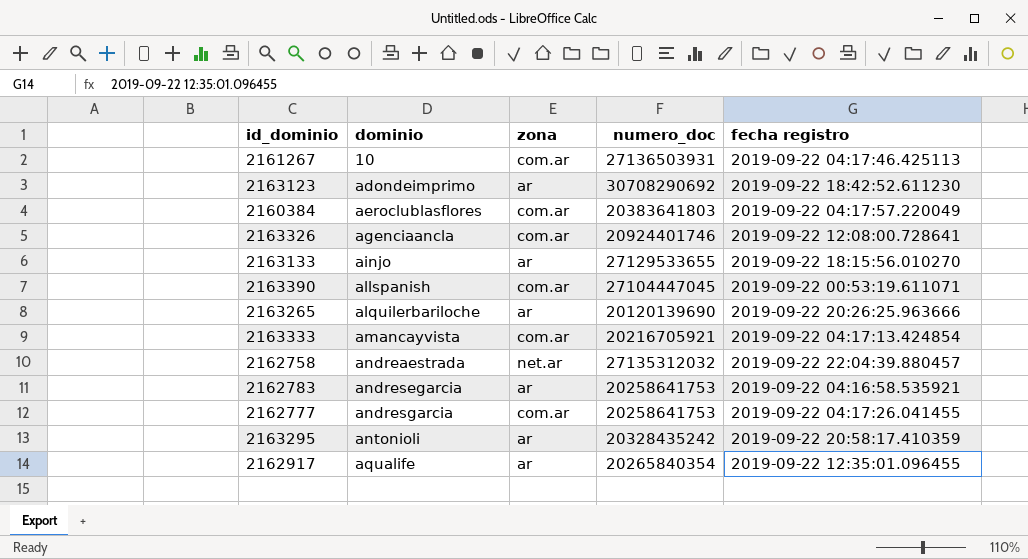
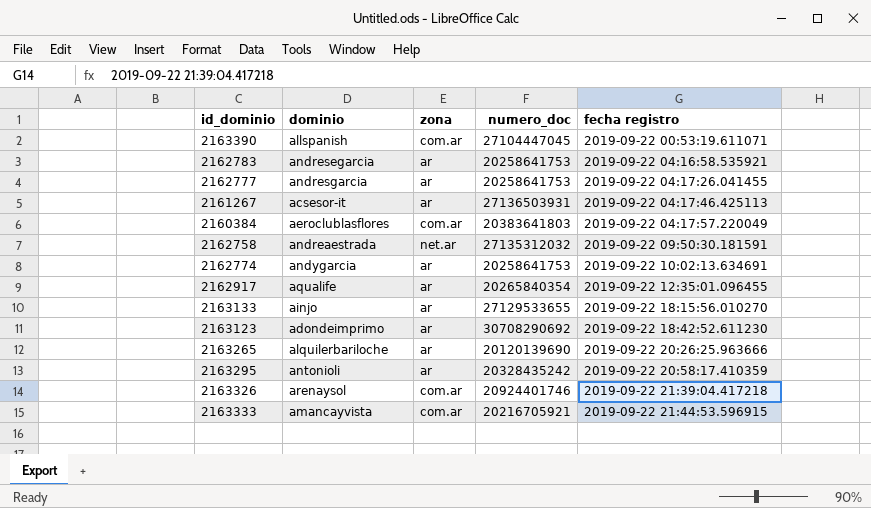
row order: dominio ascending -> fecha registro ascending
2162777 | zona: com.ar -> ar
2161267 | dominio: 10 -> acsesor-it
2161267 | zona: com.ar -> ar
2162758 | fecha registro: 2019-09-22 22:04:39.880457 -> 2019-09-22 09:50:30.181591
row 2162774: none -> andygarcia | ar | 20258641753 | 2019-09-22 10:02:13.634691
2163326 | dominio: agenciaancla -> arenaysol
2163326 | fecha registro: 2019-09-22 12:08:00.728641 -> 2019-09-22 21:39:04.417218
2163333 | fecha registro: 2019-09-22 04:17:13.424854 -> 2019-09-22 21:44:53.596915

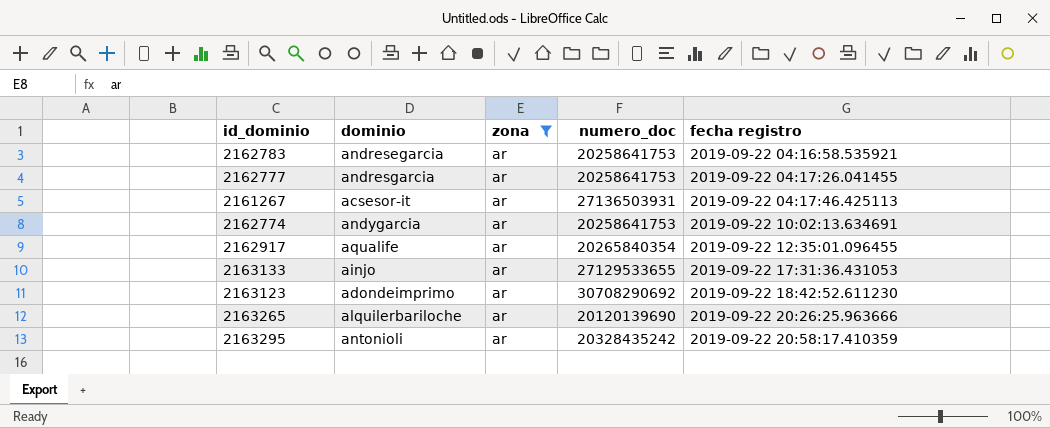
filter: none -> zona = ar
2163133 | fecha registro: 2019-09-22 18:15:56.010270 -> 2019-09-22 17:31:36.431053

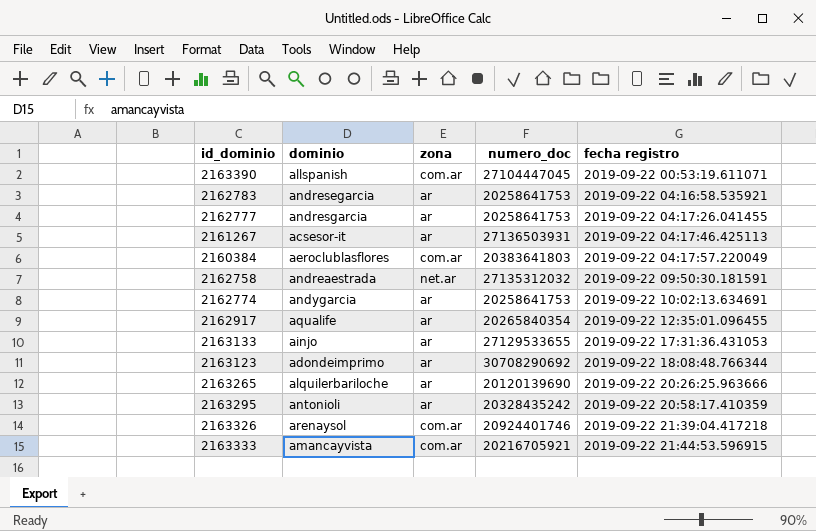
filter: zona = ar -> none
2163123 | fecha registro: 2019-09-22 18:42:52.611230 -> 2019-09-22 18:08:48.766344

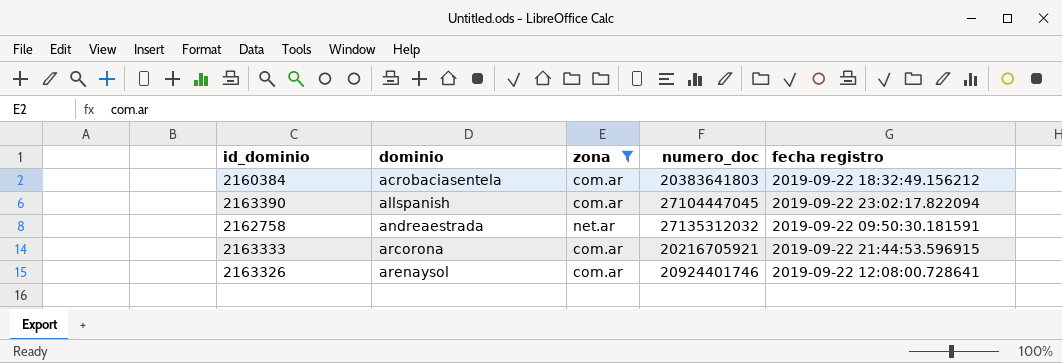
filter: none -> zona != ar
row order: fecha registro ascending -> dominio ascending
2160384 | dominio: aeroclublasflores -> acrobaciasentela
2160384 | fecha registro: 2019-09-22 04:17:57.220049 -> 2019-09-22 18:32:49.156212
2163390 | fecha registro: 2019-09-22 00:53:19.611071 -> 2019-09-22 23:02:17.822094
2163333 | dominio: amancayvista -> arcorona
2163326 | fecha registro: 2019-09-22 21:39:04.417218 -> 2019-09-22 12:08:00.728641

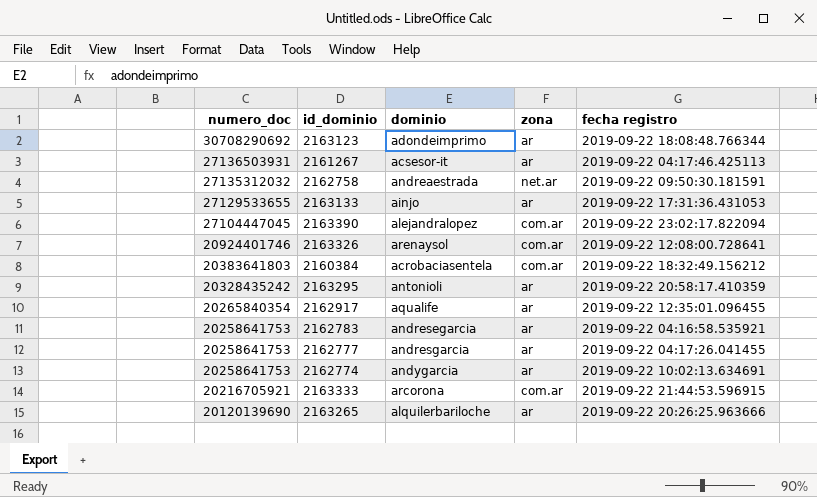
filter: zona != ar -> none
row order: dominio ascending -> numero_doc descending
column numero_doc | position: 4 -> 1
2163390 | dominio: allspanish -> alejandralopez

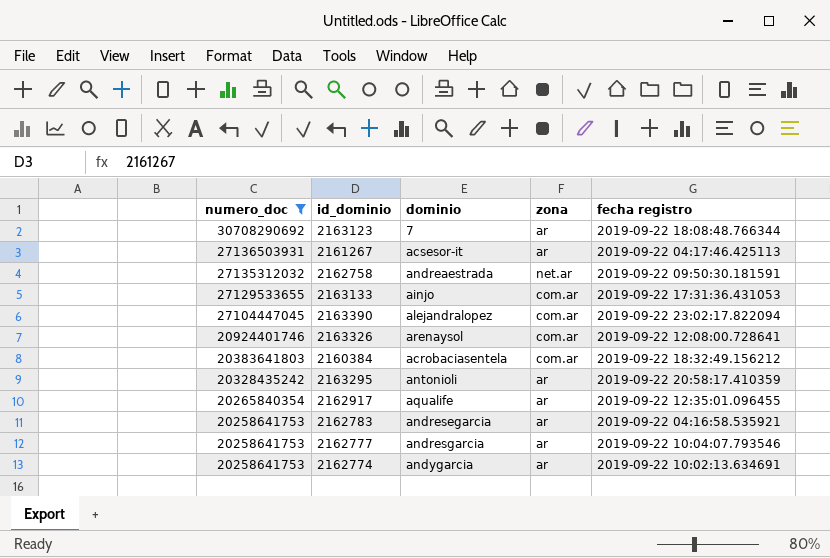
filter: none -> numero_doc >= 20258641753
2163123 | dominio: adondeimprimo -> 7
2163133 | zona: ar -> com.ar
2162777 | fecha registro: 2019-09-22 04:17:26.041455 -> 2019-09-22 10:04:07.793546

